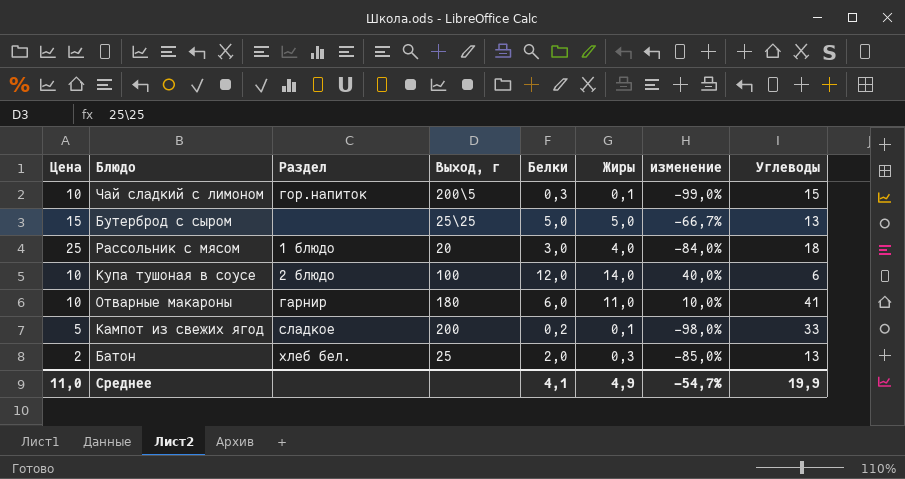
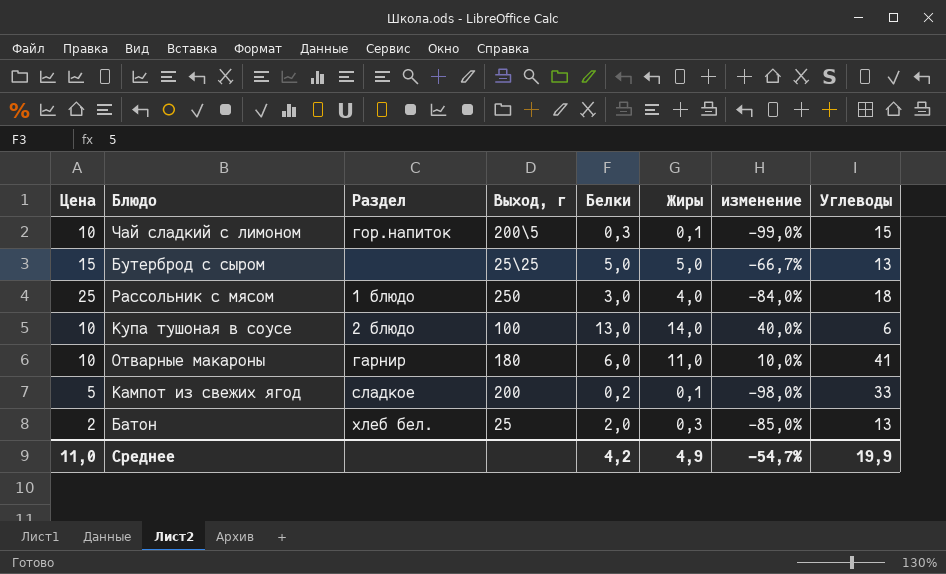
Рассольник с мясом | Выход, г: 20 -> 250
Купа тушоная в соусе | Белки: 12,0 -> 13,0
Среднее | Белки: 4,1 -> 4,2

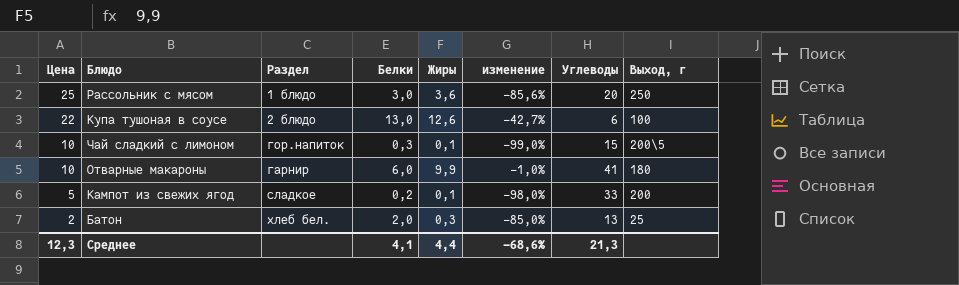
row order: none -> Цена descending
column Выход, г | position: 4 -> 8
row Бутерброд с сыром: 15 | none | 25\25 | 5,0 | 5,0 | -66,7% | 13 -> none
Рассольник с мясом | Жиры: 4,0 -> 3,6
Рассольник с мясом | изменение: -84,0% -> -85,6%
Рассольник с мясом | Углеводы: 18 -> 20
Купа тушоная в соусе | Цена: 10 -> 22
Купа тушоная в соусе | Жиры: 14,0 -> 12,6
Купа тушоная в соусе | изменение: 40,0% -> -42,7%
Отварные макароны | Жиры: 11,0 -> 9,9
Отварные макароны | изменение: 10,0% -> -1,0%
Среднее | Цена: 11,0 -> 12,3
Среднее | Белки: 4,2 -> 4,1
Среднее | Жиры: 4,9 -> 4,4
Среднее | изменение: -54,7% -> -68,6%
Среднее | Углеводы: 19,9 -> 21,3

